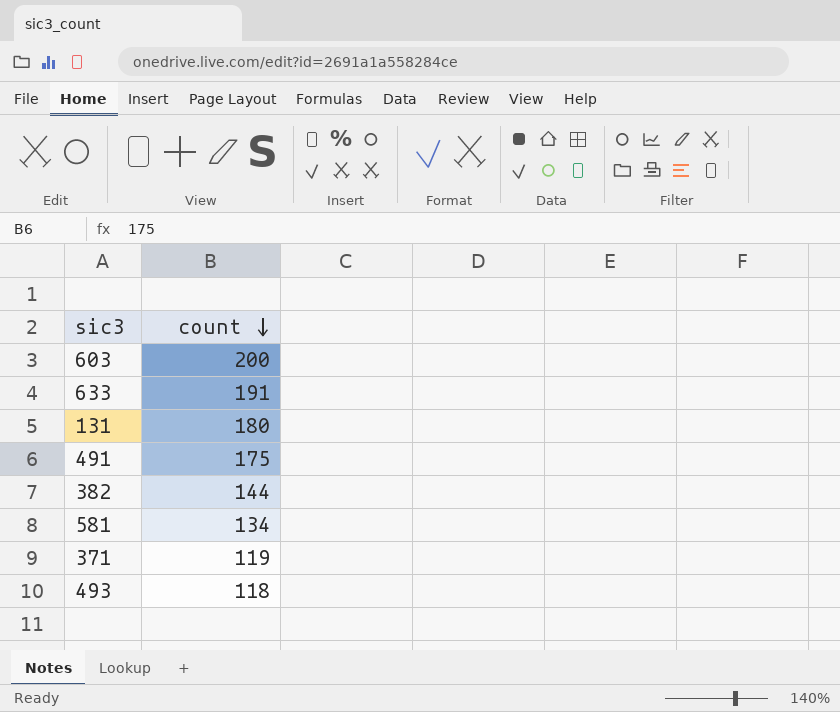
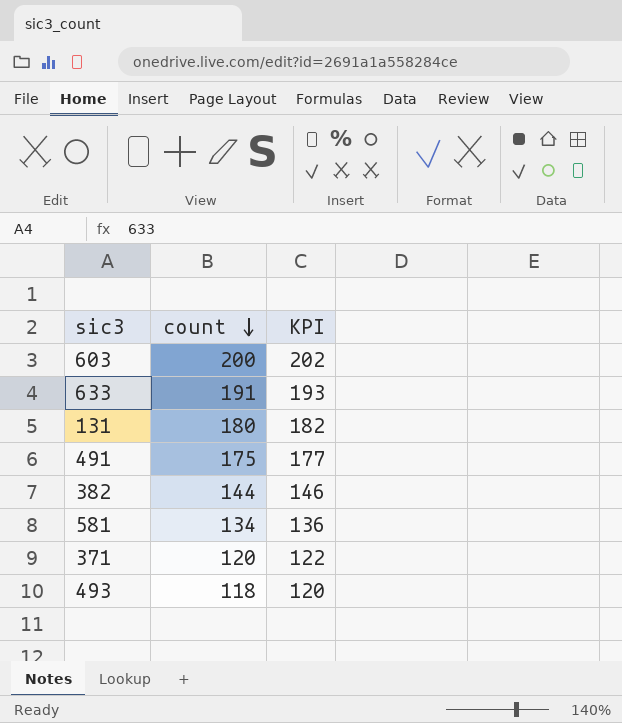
column KPI | formula: none -> [count] + 2
371 | count: 119 -> 120

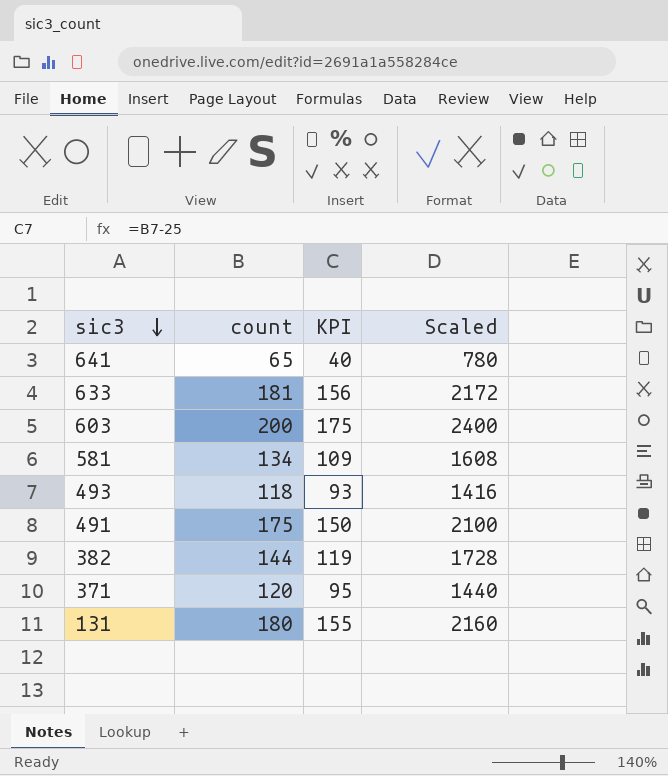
row order: count descending -> sic3 descending
column KPI | formula: [count] + 2 -> [count] - 25
column Scaled | formula: none -> [count] * 12
row 641: none -> 65 | 40 | 780
633 | count: 191 -> 181

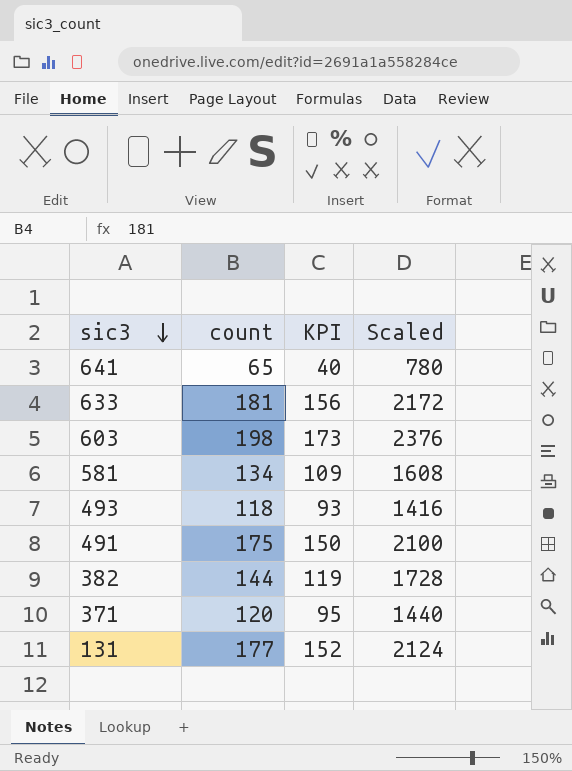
603 | count: 200 -> 198
603 | KPI: 175 -> 173
603 | Scaled: 2400 -> 2376
131 | count: 180 -> 177
131 | KPI: 155 -> 152
131 | Scaled: 2160 -> 2124

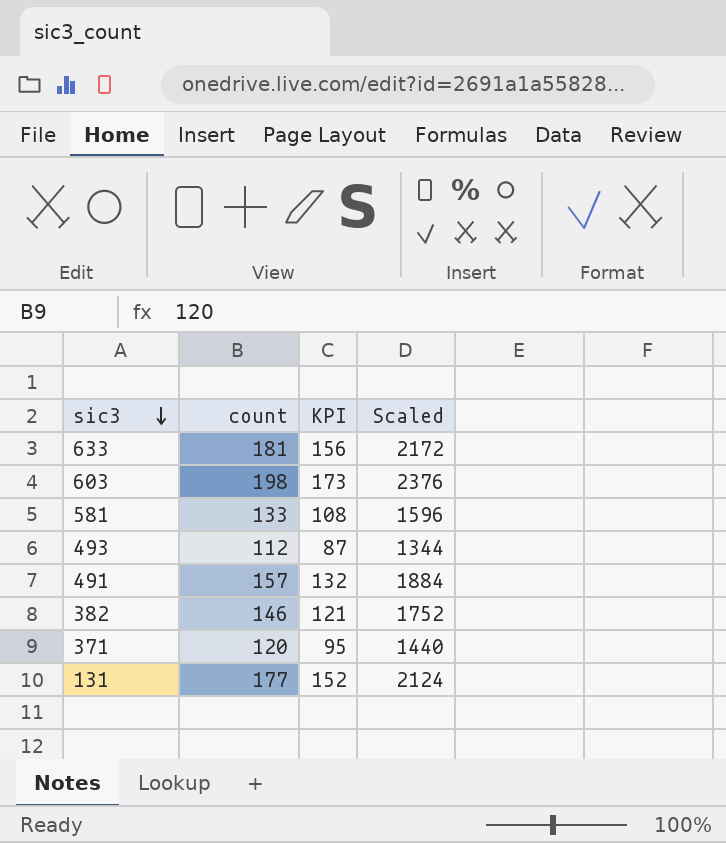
row 641: 65 | 40 | 780 -> none
581 | count: 134 -> 133
581 | KPI: 109 -> 108
581 | Scaled: 1608 -> 1596
493 | count: 118 -> 112
493 | KPI: 93 -> 87
493 | Scaled: 1416 -> 1344
491 | count: 175 -> 157
491 | KPI: 150 -> 132
491 | Scaled: 2100 -> 1884
382 | count: 144 -> 146
382 | KPI: 119 -> 121
382 | Scaled: 1728 -> 1752

